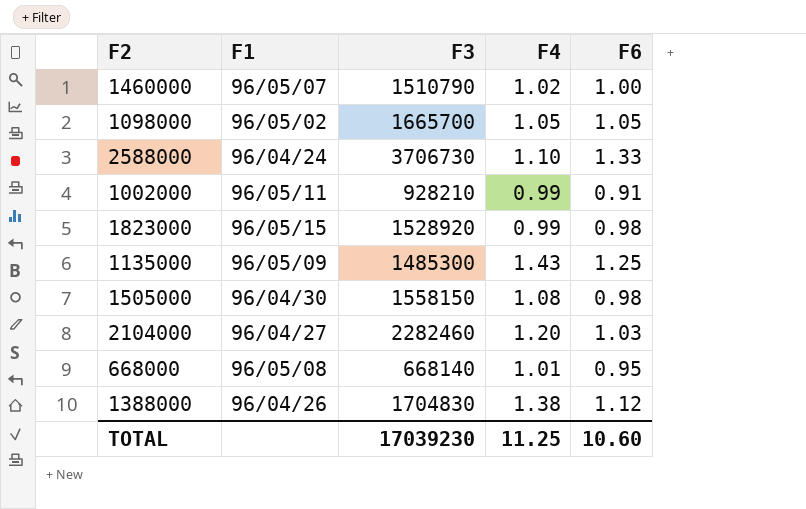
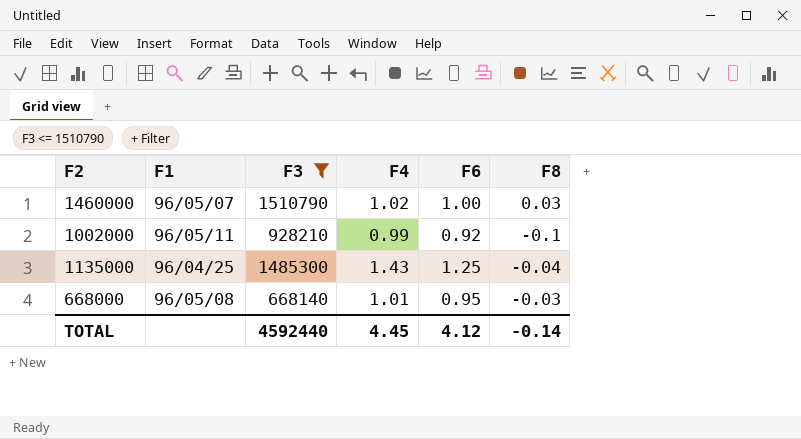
filter: none -> F3 <= 1510790
column F8 | position: none -> 6
1002000 | F6: 0.91 -> 0.92
1135000 | F1: 96/05/09 -> 96/04/25
TOTAL | F3: 17039230 -> 4592440
TOTAL | F4: 11.25 -> 4.45
TOTAL | F6: 10.60 -> 4.12

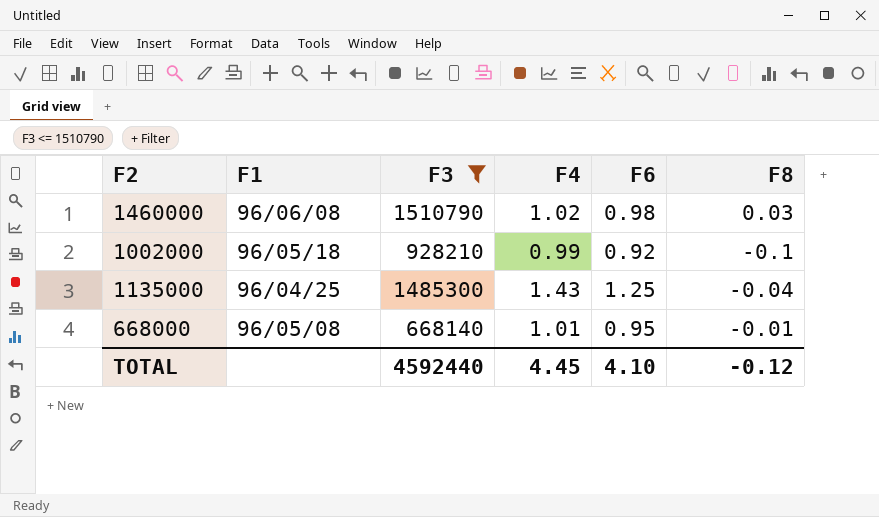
1460000 | F1: 96/05/07 -> 96/06/08
1460000 | F6: 1.00 -> 0.98
1002000 | F1: 96/05/11 -> 96/05/18
668000 | F8: -0.03 -> -0.01
TOTAL | F6: 4.12 -> 4.10
TOTAL | F8: -0.14 -> -0.12

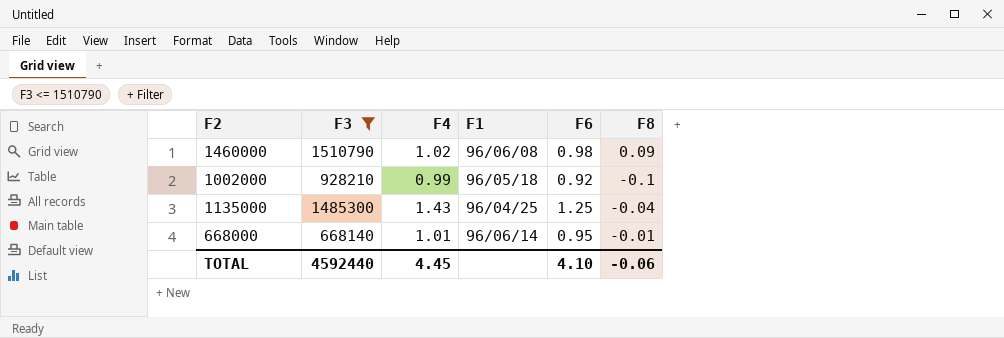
column F1 | position: 2 -> 4
1460000 | F8: 0.03 -> 0.09
668000 | F1: 96/05/08 -> 96/06/14
TOTAL | F8: -0.12 -> -0.06

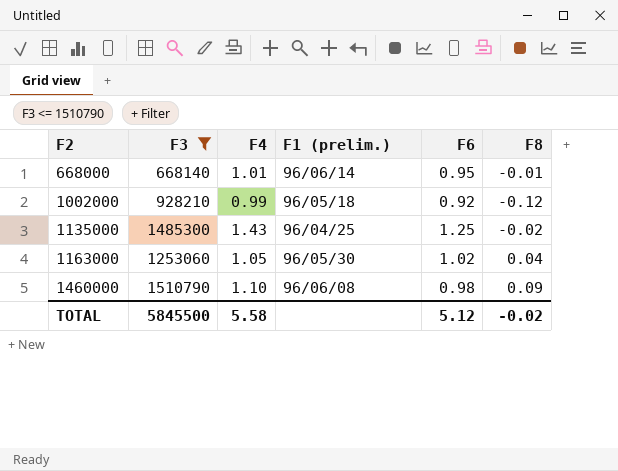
row order: none -> F2 ascending
column name: F1 -> F1 (prelim.)
1002000 | F8: -0.1 -> -0.12
1135000 | F8: -0.04 -> -0.02
row 1163000: none -> 1253060 | 1.05 | 96/05/30 | 1.02 | 0.04
1460000 | F4: 1.02 -> 1.10
TOTAL | F3: 4592440 -> 5845500
TOTAL | F4: 4.45 -> 5.58
TOTAL | F6: 4.10 -> 5.12
TOTAL | F8: -0.06 -> -0.02

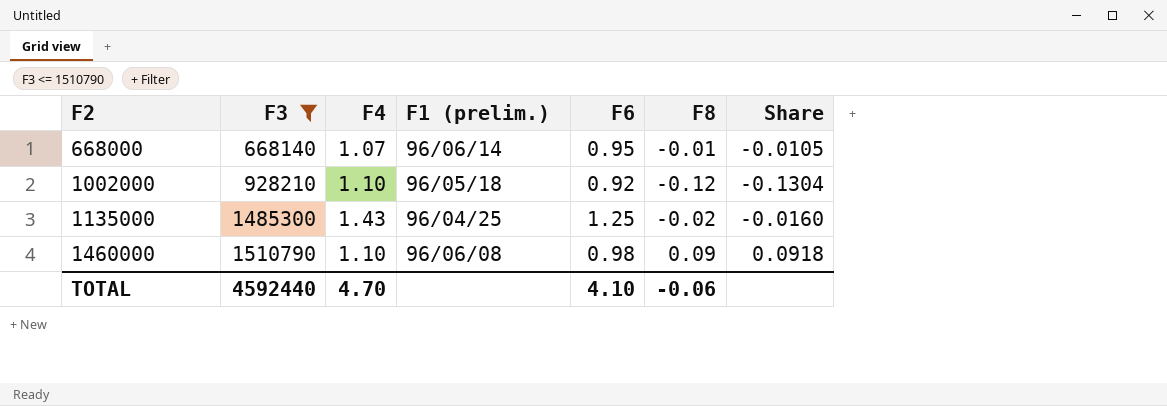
column Share | formula: none -> [F8] / [F6]
row 1163000: 1253060 | 1.05 | 96/05/30 | 1.02 | 0.04 -> none
668000 | F4: 1.01 -> 1.07
1002000 | F4: 0.99 -> 1.10
TOTAL | F3: 5845500 -> 4592440
TOTAL | F4: 5.58 -> 4.70
TOTAL | F6: 5.12 -> 4.10
TOTAL | F8: -0.02 -> -0.06

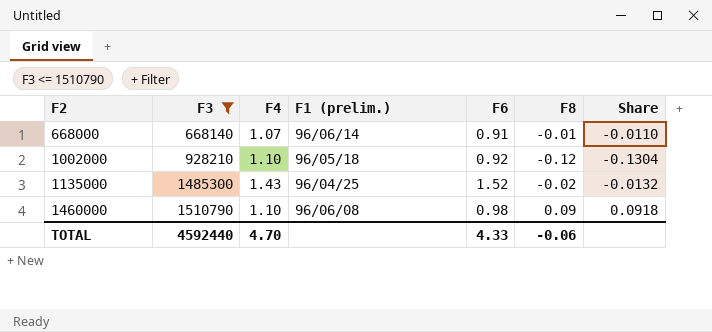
668000 | F6: 0.95 -> 0.91
668000 | Share: -0.0105 -> -0.0110
1135000 | F6: 1.25 -> 1.52
1135000 | Share: -0.0160 -> -0.0132
TOTAL | F6: 4.10 -> 4.33

